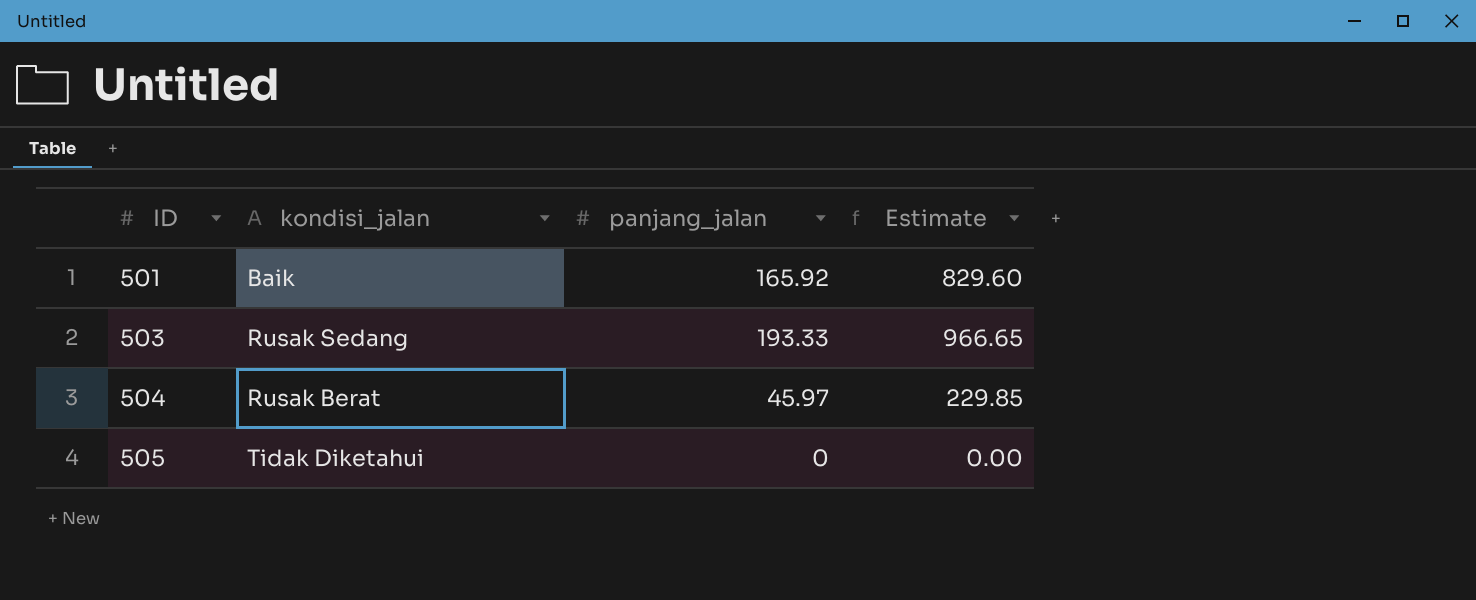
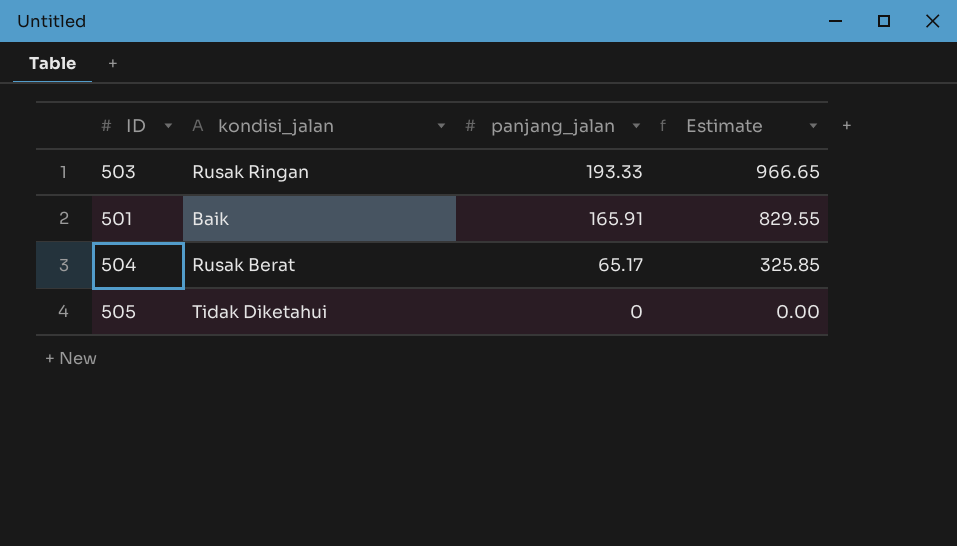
row order: ID ascending -> panjang_jalan descending
503 | kondisi_jalan: Rusak Sedang -> Rusak Ringan
501 | panjang_jalan: 165.92 -> 165.91
501 | Estimate: 829.60 -> 829.55
504 | panjang_jalan: 45.97 -> 65.17
504 | Estimate: 229.85 -> 325.85

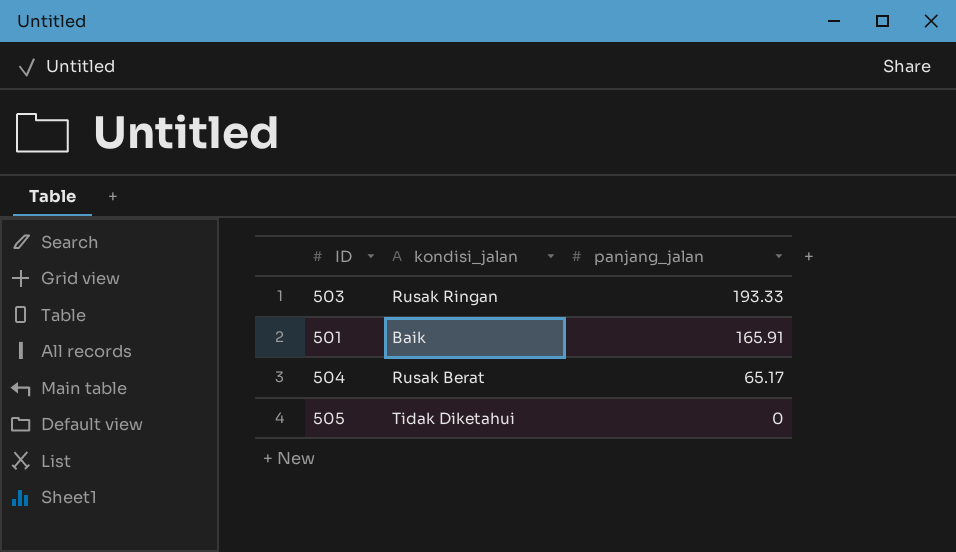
column Estimate | formula: [panjang_jalan] * 5 -> none

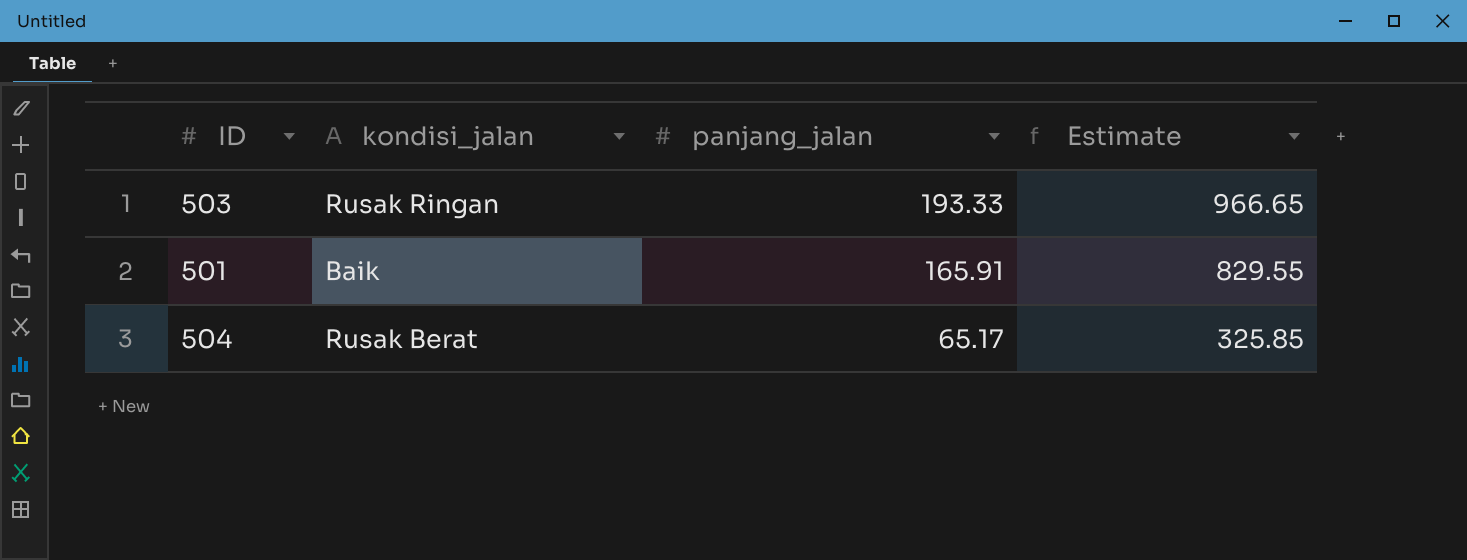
column Estimate | formula: none -> [panjang_jalan] * 5
row 505: Tidak Diketahui | 0 -> none

